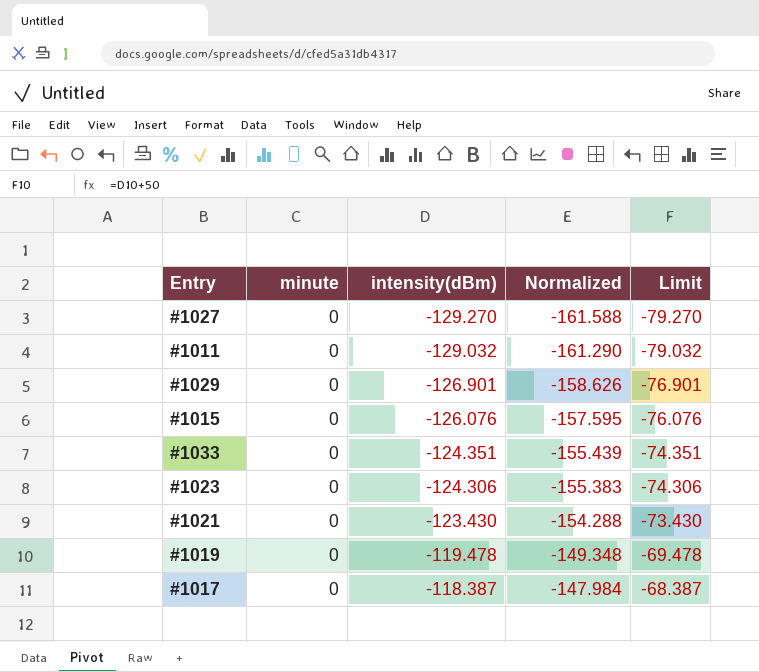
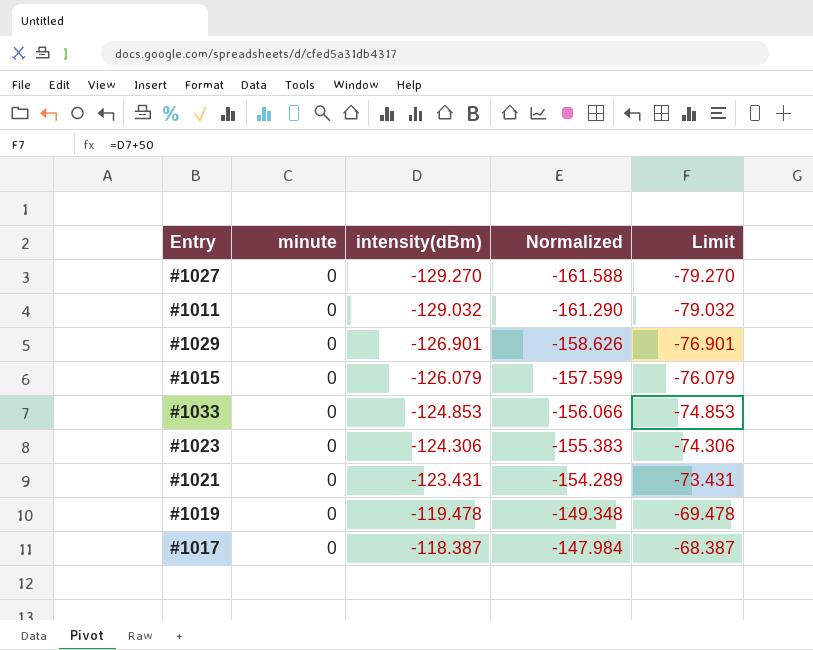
#1015 | intensity(dBm): -126.076 -> -126.079
#1015 | Normalized: -157.595 -> -157.599
#1015 | Limit: -76.076 -> -76.079
#1033 | intensity(dBm): -124.351 -> -124.853
#1033 | Normalized: -155.439 -> -156.066
#1033 | Limit: -74.351 -> -74.853
#1021 | intensity(dBm): -123.430 -> -123.431
#1021 | Normalized: -154.288 -> -154.289
#1021 | Limit: -73.430 -> -73.431

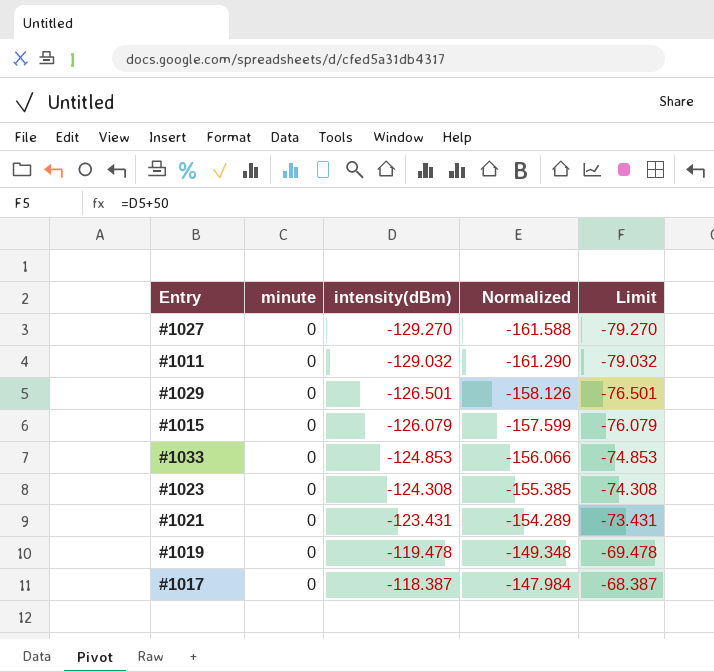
#1029 | intensity(dBm): -126.901 -> -126.501
#1029 | Normalized: -158.626 -> -158.126
#1029 | Limit: -76.901 -> -76.501
#1023 | intensity(dBm): -124.306 -> -124.308
#1023 | Normalized: -155.383 -> -155.385
#1023 | Limit: -74.306 -> -74.308

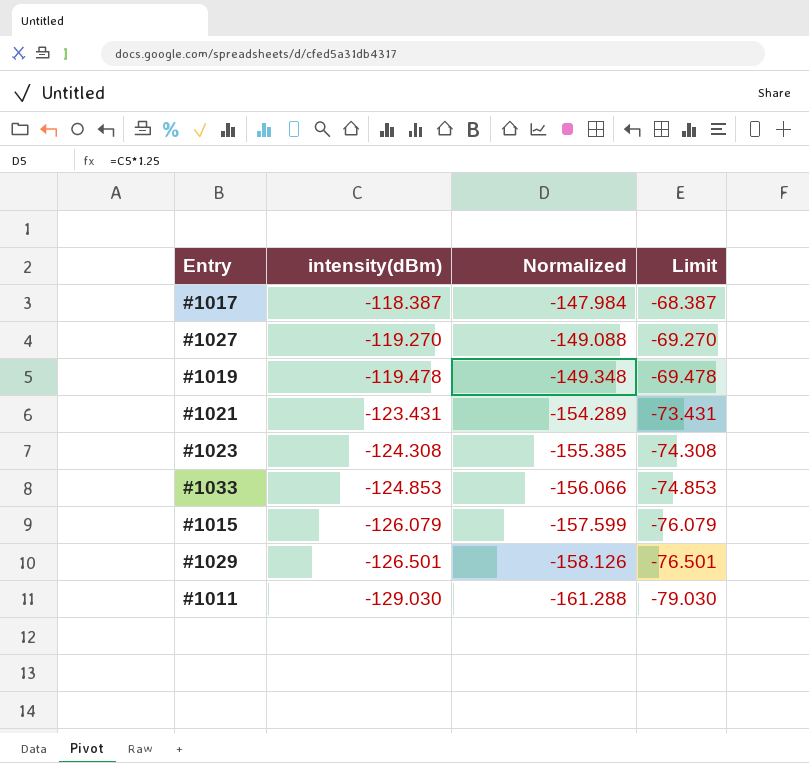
row order: intensity(dBm) ascending -> intensity(dBm) descending
column minute | position: 2 -> none
#1027 | intensity(dBm): -129.270 -> -119.270
#1027 | Normalized: -161.588 -> -149.088
#1027 | Limit: -79.270 -> -69.270
#1011 | intensity(dBm): -129.032 -> -129.030
#1011 | Normalized: -161.290 -> -161.288
#1011 | Limit: -79.032 -> -79.030

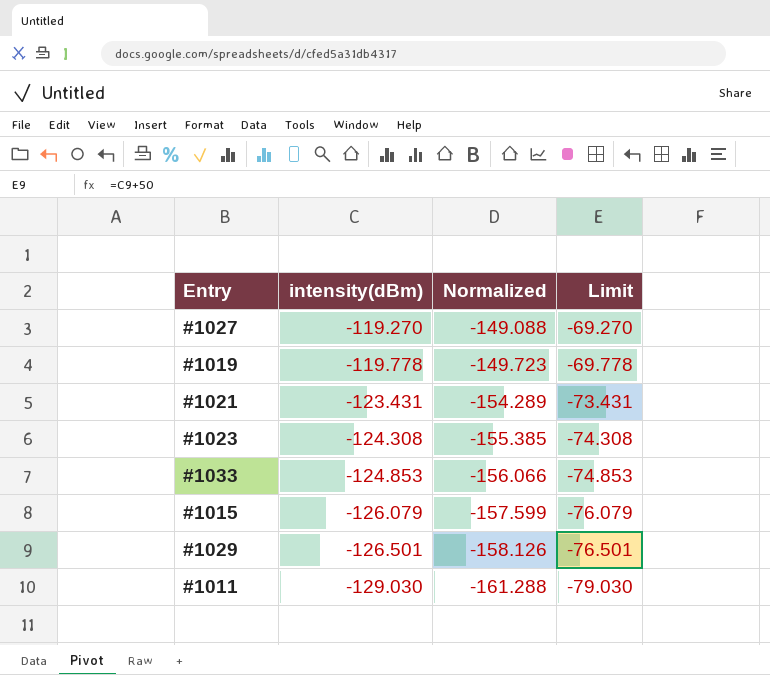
row #1017: -118.387 | -147.984 | -68.387 -> none
#1019 | intensity(dBm): -119.478 -> -119.778
#1019 | Normalized: -149.348 -> -149.723
#1019 | Limit: -69.478 -> -69.778

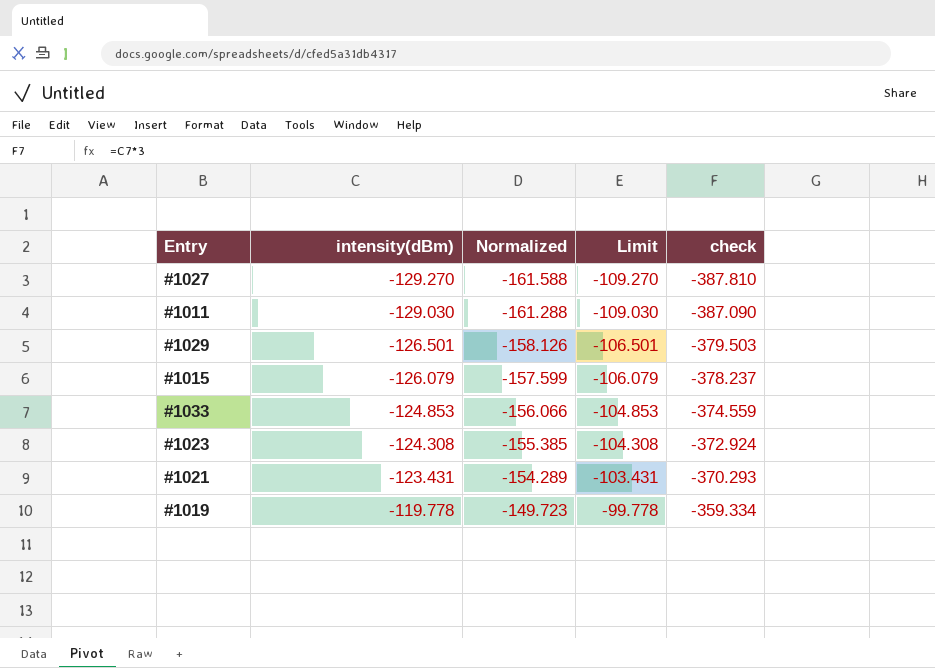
row order: intensity(dBm) descending -> intensity(dBm) ascending
column Limit | formula: [intensity(dBm)] + 50 -> [intensity(dBm)] + 20
column check | formula: none -> [intensity(dBm)] * 3
#1027 | intensity(dBm): -119.270 -> -129.270
#1027 | Normalized: -149.088 -> -161.588

